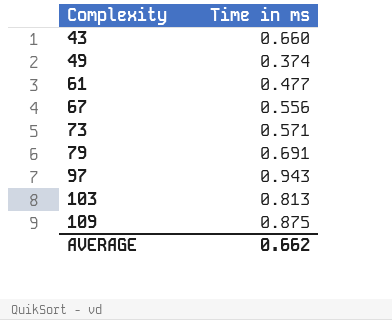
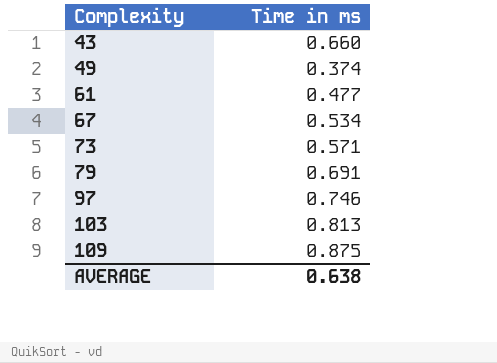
67 | Time in ms: 0.556 -> 0.534
97 | Time in ms: 0.943 -> 0.746
AVERAGE | Time in ms: 0.662 -> 0.638

